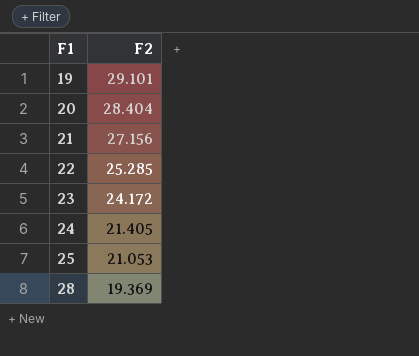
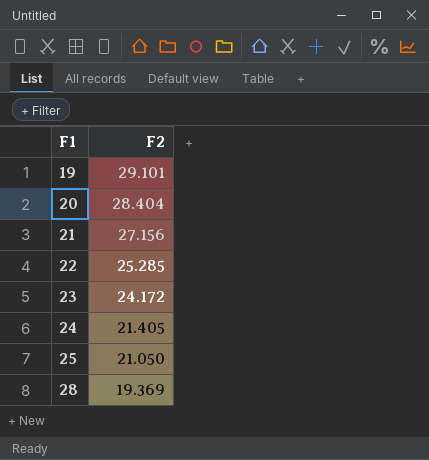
25 | F2: 21.053 -> 21.050

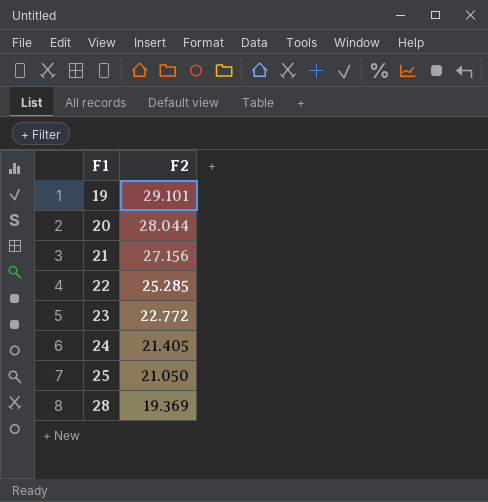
20 | F2: 28.404 -> 28.044
23 | F2: 24.172 -> 22.772

